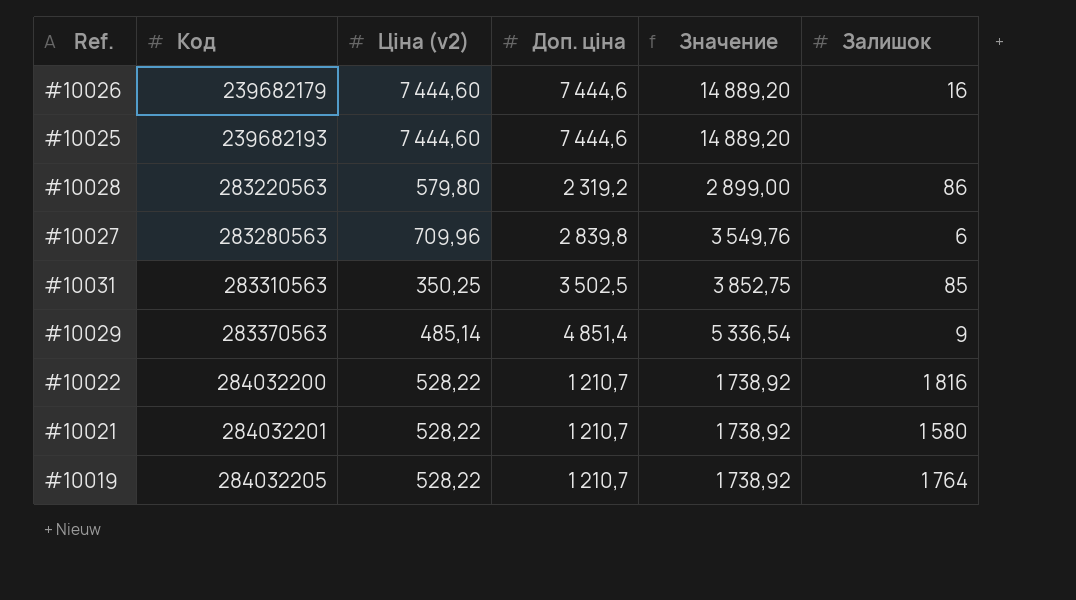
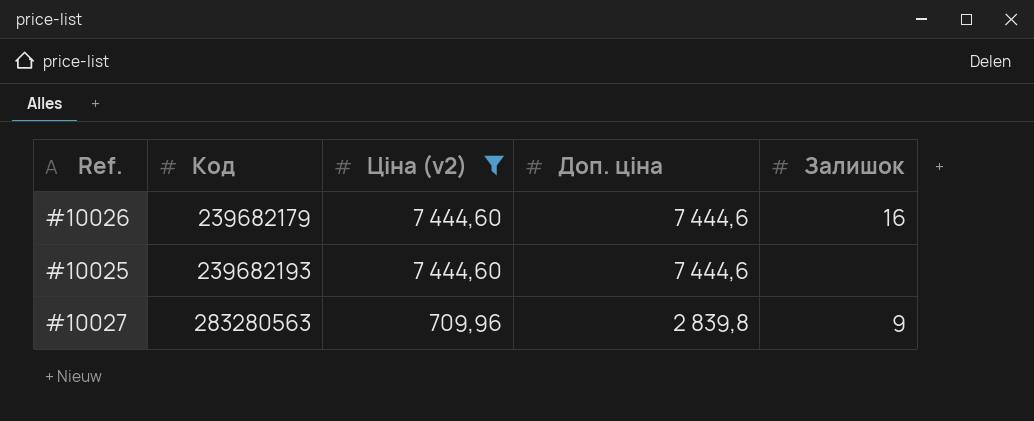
filter: none -> Ціна (v2) >= 709,96
column Значение | formula: [Ціна (v2)] + [Доп. ціна] -> none
#10027 | Залишок: 6 -> 9

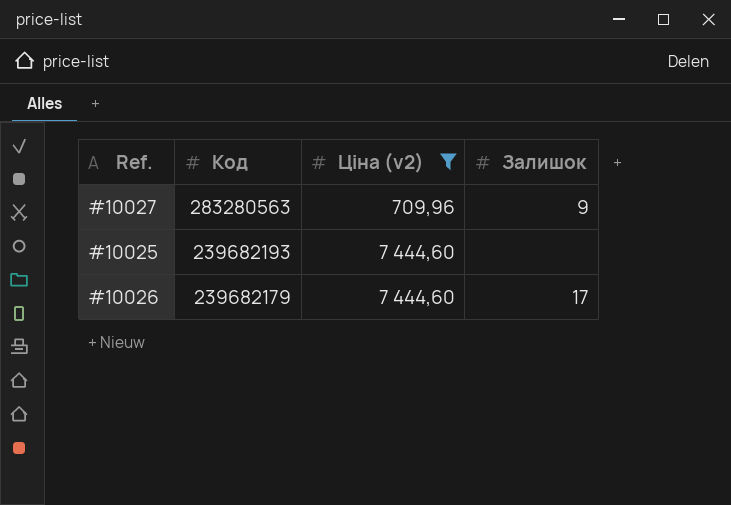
row order: Код ascending -> Код descending
column Доп. ціна | position: 4 -> none
#10026 | Залишок: 16 -> 17

